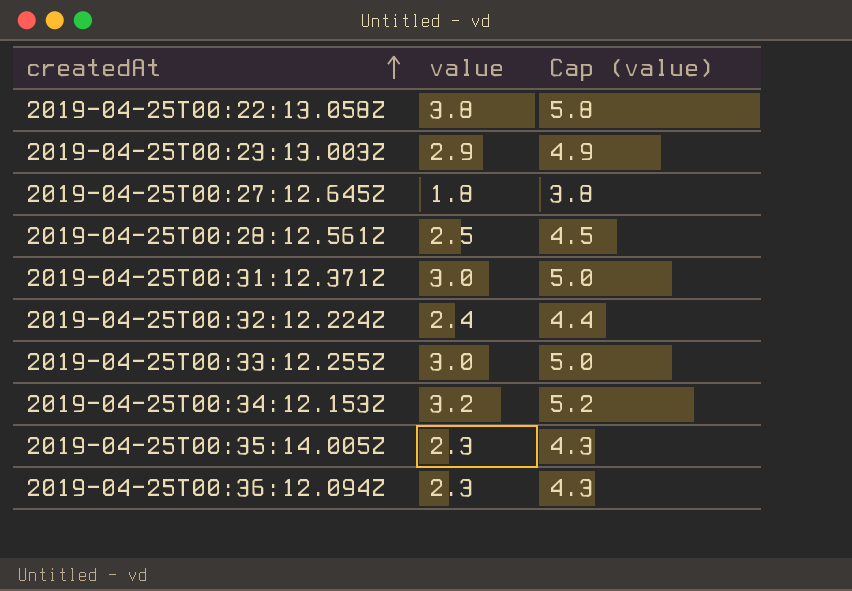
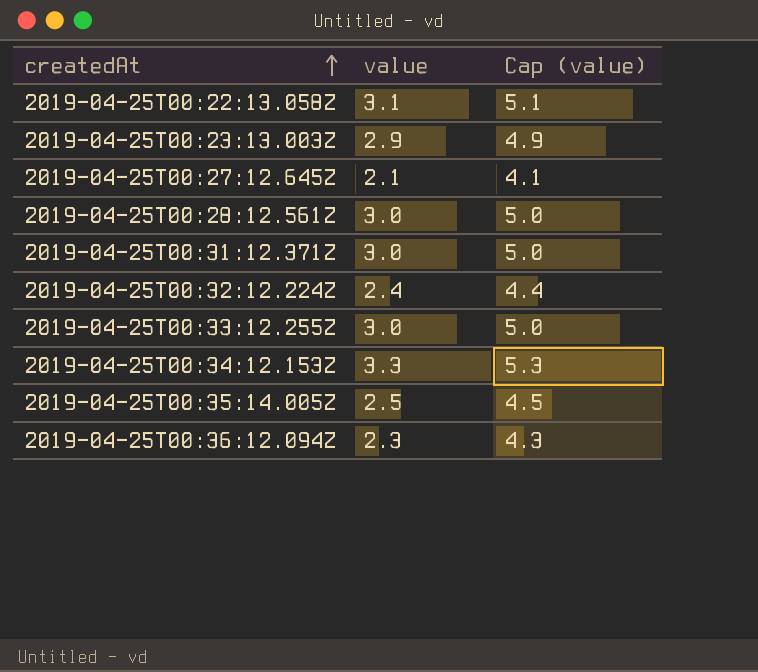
2019-04-25T00:22:13.058Z | value: 3.8 -> 3.1
2019-04-25T00:22:13.058Z | Cap (value): 5.8 -> 5.1
2019-04-25T00:27:12.645Z | value: 1.8 -> 2.1
2019-04-25T00:27:12.645Z | Cap (value): 3.8 -> 4.1
2019-04-25T00:28:12.561Z | value: 2.5 -> 3.0
2019-04-25T00:28:12.561Z | Cap (value): 4.5 -> 5.0
2019-04-25T00:34:12.153Z | value: 3.2 -> 3.3
2019-04-25T00:34:12.153Z | Cap (value): 5.2 -> 5.3
2019-04-25T00:35:14.005Z | value: 2.3 -> 2.5
2019-04-25T00:35:14.005Z | Cap (value): 4.3 -> 4.5

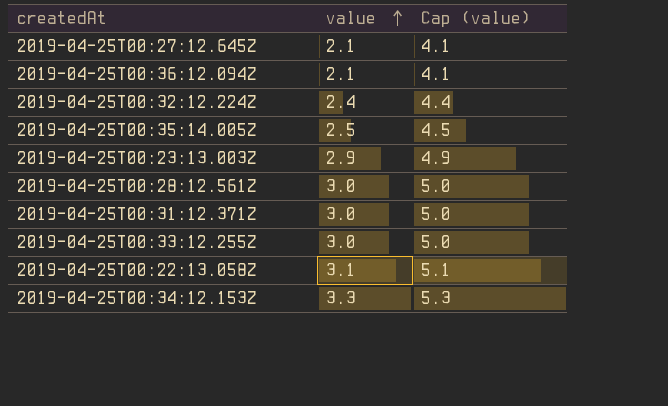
row order: createdAt ascending -> value ascending
2019-04-25T00:36:12.094Z | value: 2.3 -> 2.1
2019-04-25T00:36:12.094Z | Cap (value): 4.3 -> 4.1

